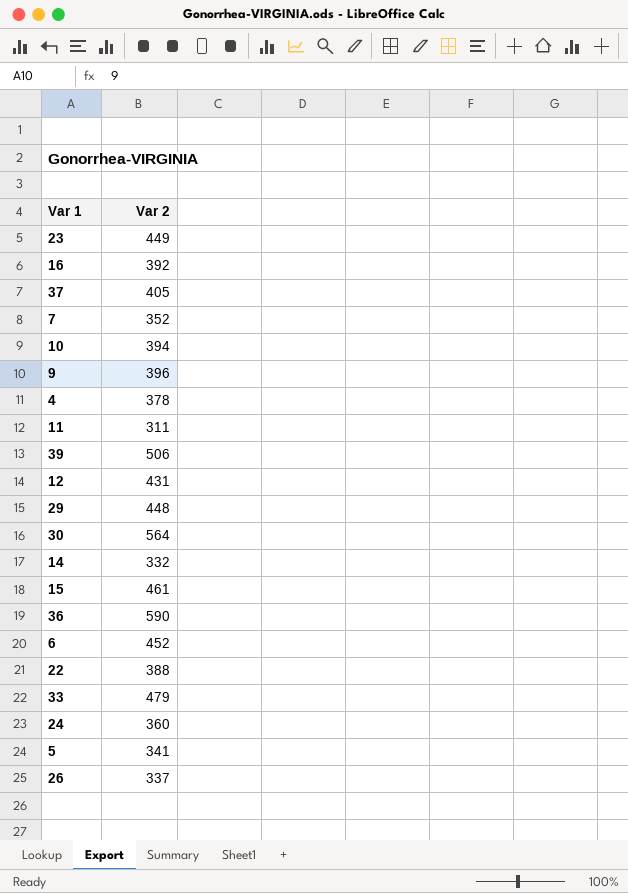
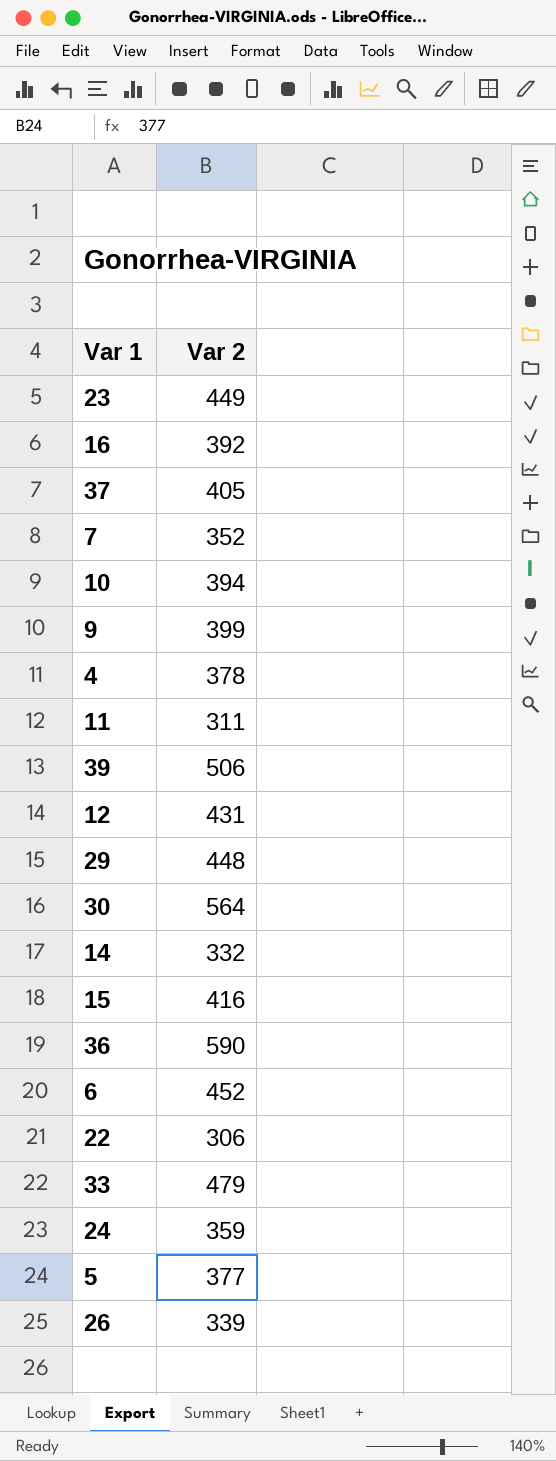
9 | Var 2: 396 -> 399
15 | Var 2: 461 -> 416
22 | Var 2: 388 -> 306
24 | Var 2: 360 -> 359
5 | Var 2: 341 -> 377
26 | Var 2: 337 -> 339

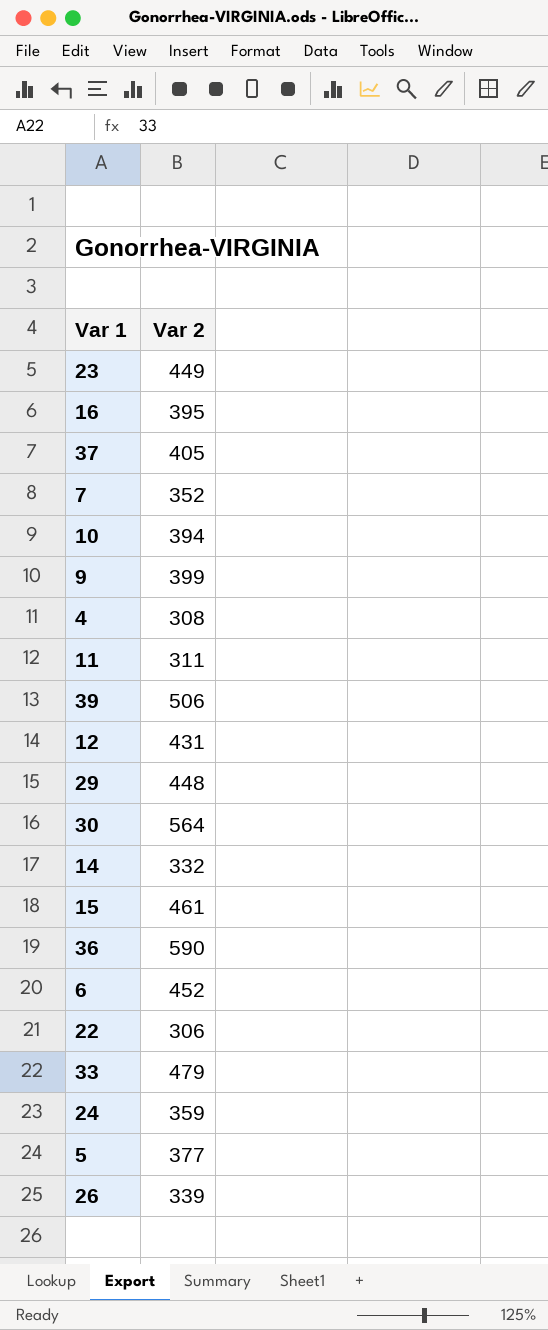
16 | Var 2: 392 -> 395
4 | Var 2: 378 -> 308
15 | Var 2: 416 -> 461

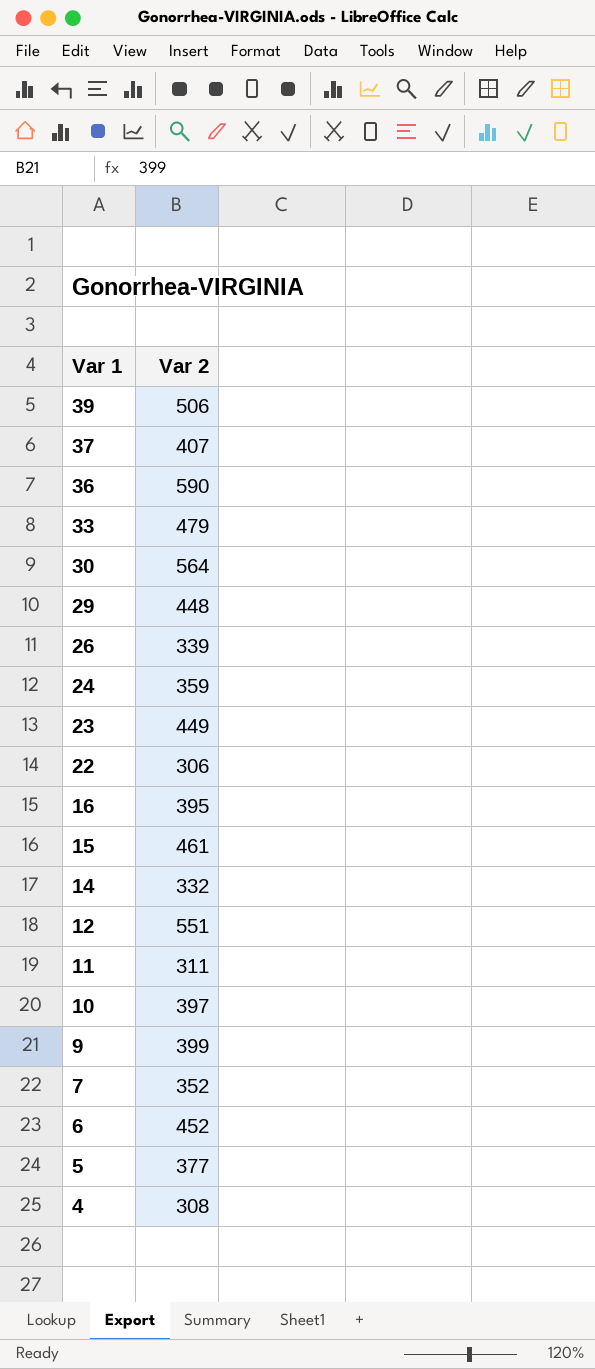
row order: none -> Var 1 descending
37 | Var 2: 405 -> 407
12 | Var 2: 431 -> 551
10 | Var 2: 394 -> 397

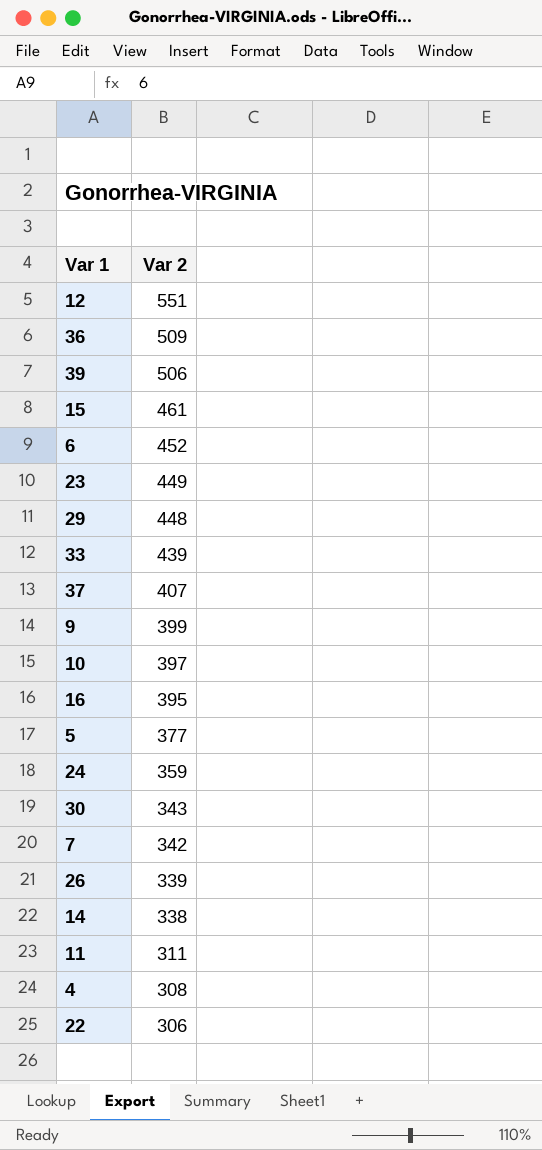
row order: Var 1 descending -> Var 2 descending
36 | Var 2: 590 -> 509
33 | Var 2: 479 -> 439
30 | Var 2: 564 -> 343
7 | Var 2: 352 -> 342
14 | Var 2: 332 -> 338

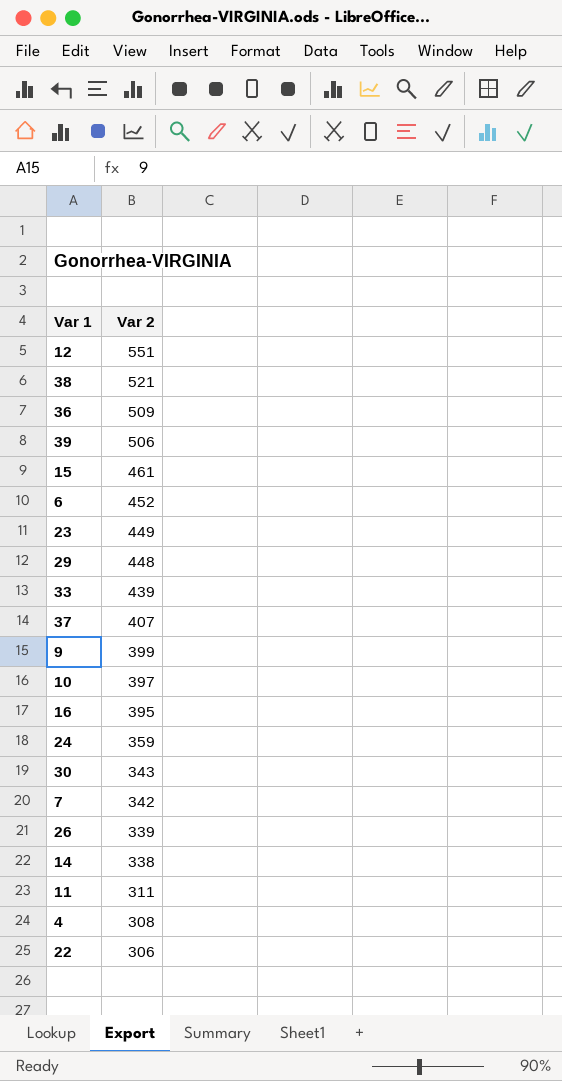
row 5: 377 -> none
row 38: none -> 521

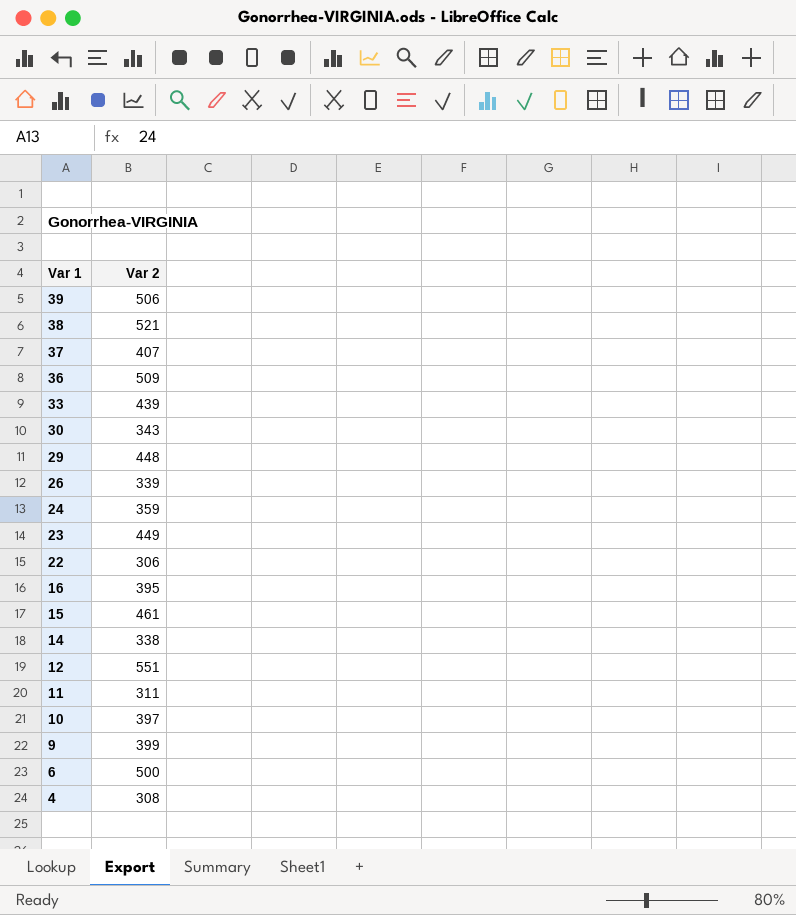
row order: Var 2 descending -> Var 1 descending
row 7: 342 -> none
6 | Var 2: 452 -> 500

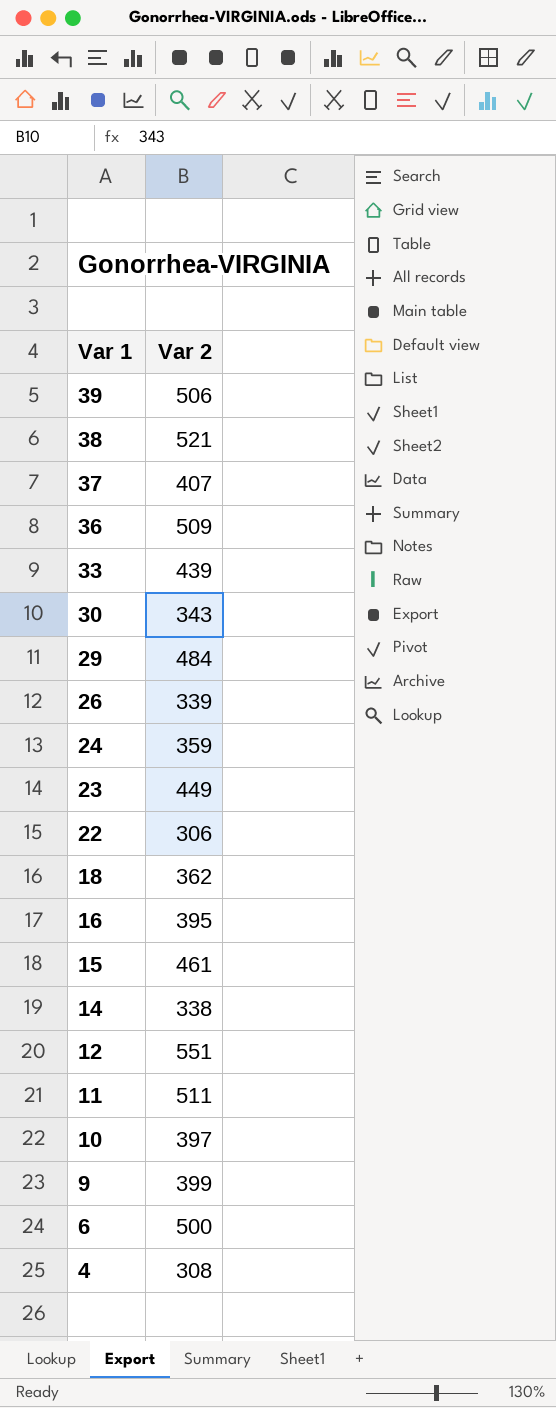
29 | Var 2: 448 -> 484
row 18: none -> 362
11 | Var 2: 311 -> 511

